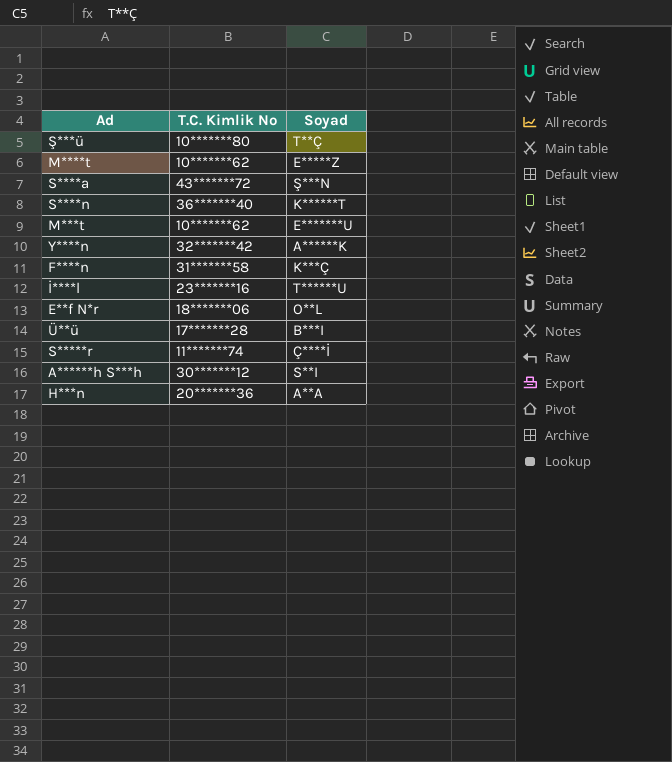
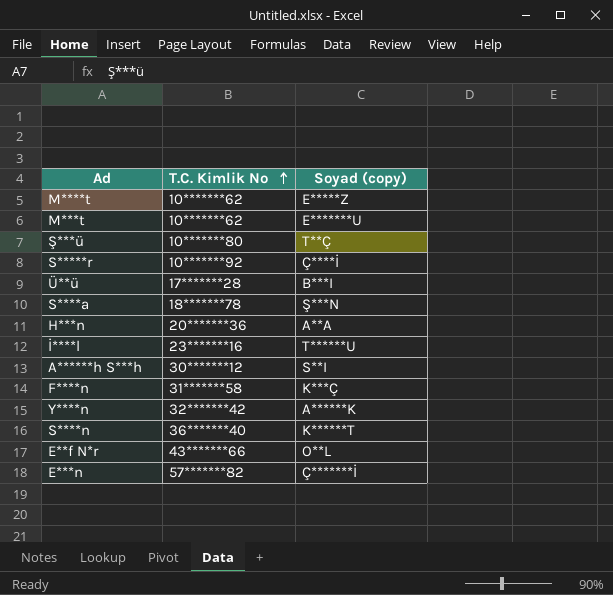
row order: none -> T.C. Kimlik No ascending
column name: Soyad -> Soyad (copy)
S*****r | T.C. Kimlik No: 11*******74 -> 10*******92
S****a | T.C. Kimlik No: 43*******72 -> 18*******78
E**f N*r | T.C. Kimlik No: 18*******06 -> 43*******66
row E***n: none -> 57*******82 | Ç*******İ

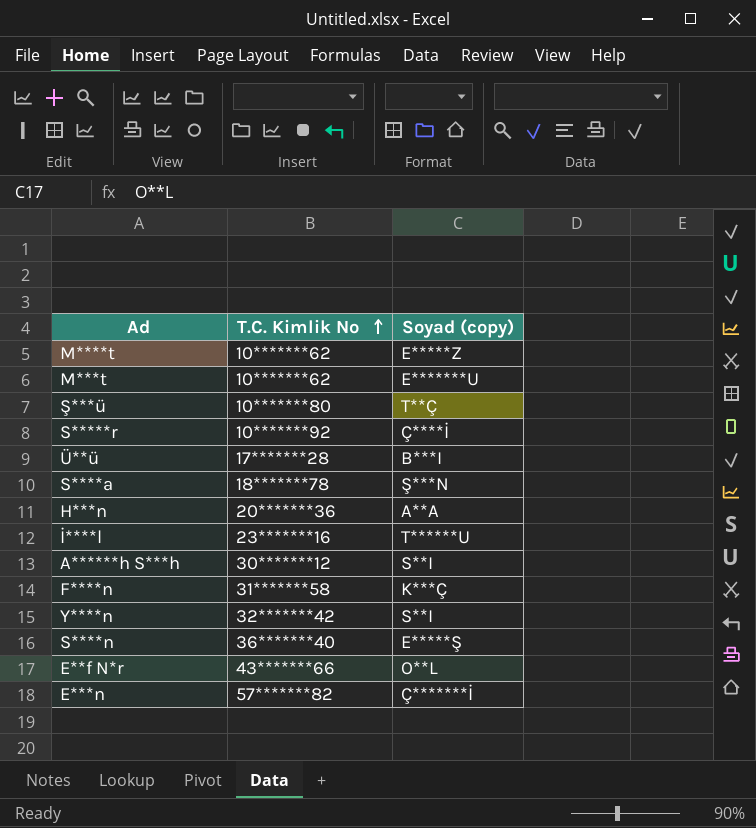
Y****n | Soyad (copy): A******K -> S**I
S****n | Soyad (copy): K******T -> E*****Ş

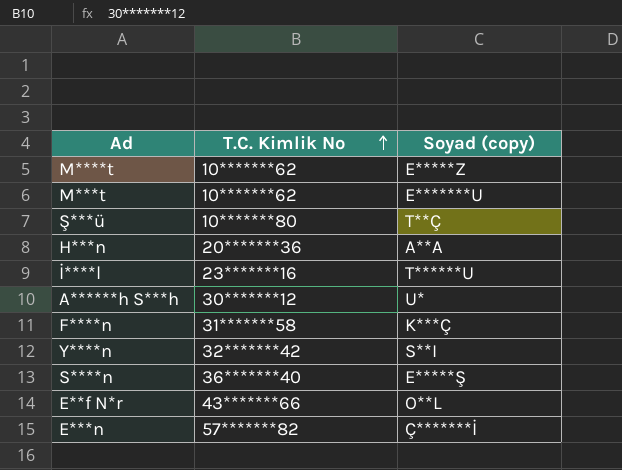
row S*****r: 10*******92 | Ç****İ -> none
row Ü**ü: 17*******28 | B***I -> none
row S****a: 18*******78 | Ş***N -> none
A******h S***h | Soyad (copy): S**I -> U*

